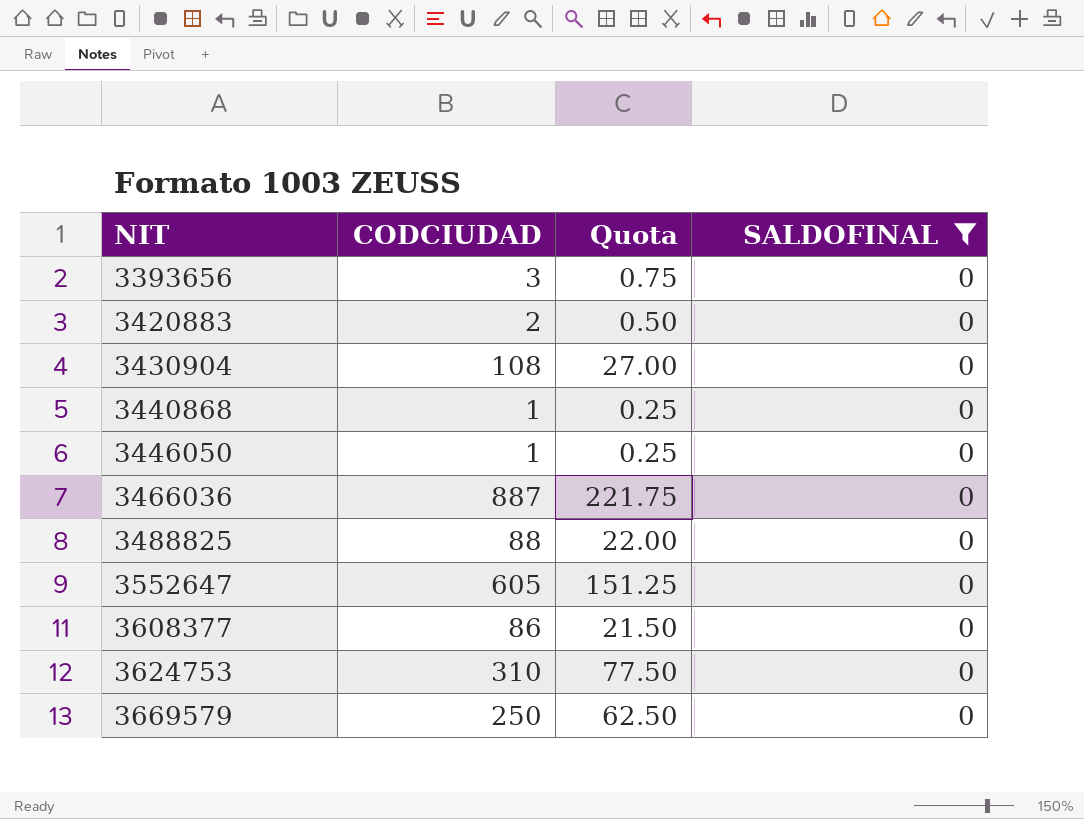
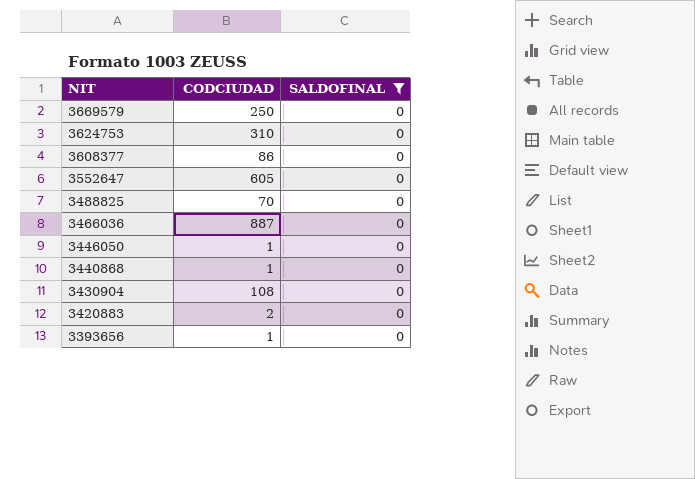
row order: NIT ascending -> NIT descending
column Quota | formula: [CODCIUDAD] * 0.25 -> none
3488825 | CODCIUDAD: 88 -> 70
3393656 | CODCIUDAD: 3 -> 1

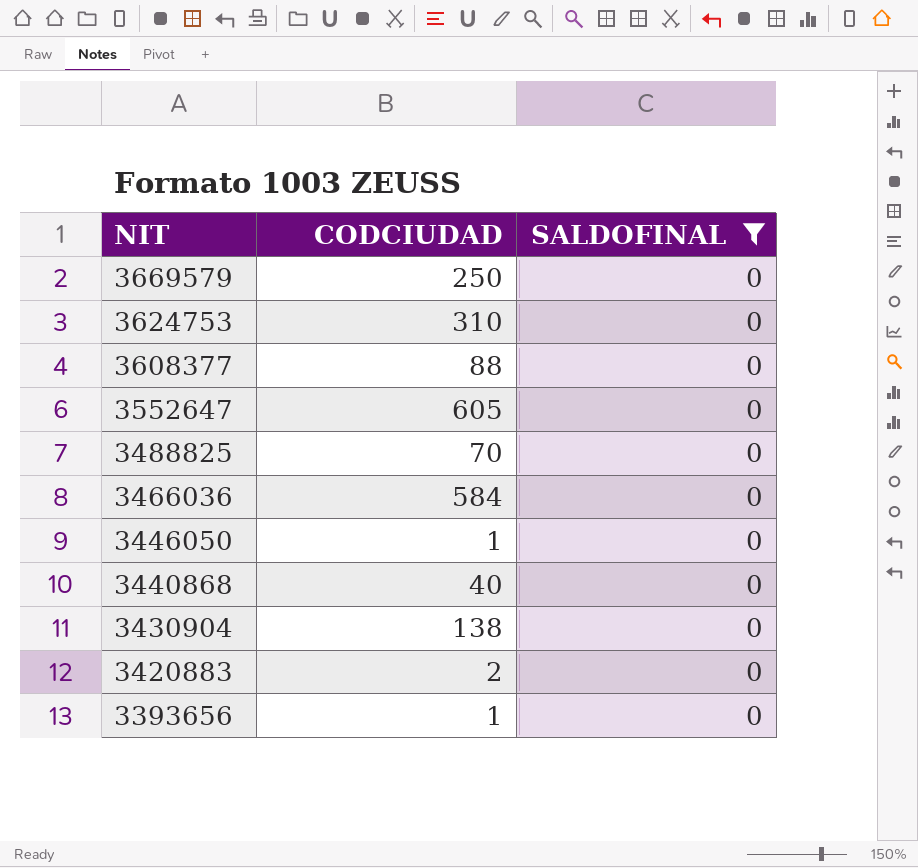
3608377 | CODCIUDAD: 86 -> 88
3466036 | CODCIUDAD: 887 -> 584
3440868 | CODCIUDAD: 1 -> 40
3430904 | CODCIUDAD: 108 -> 138

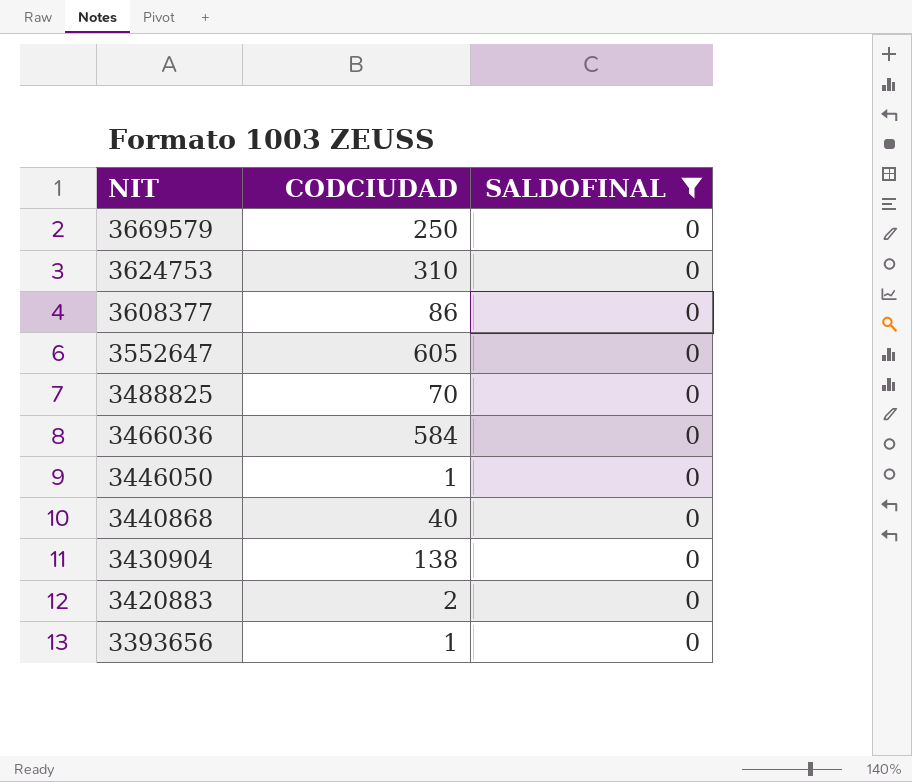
3608377 | CODCIUDAD: 88 -> 86

